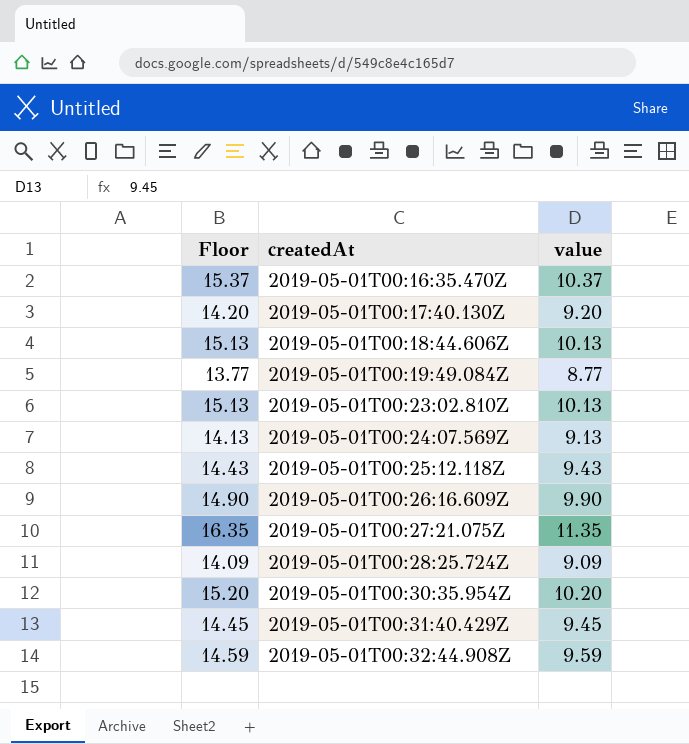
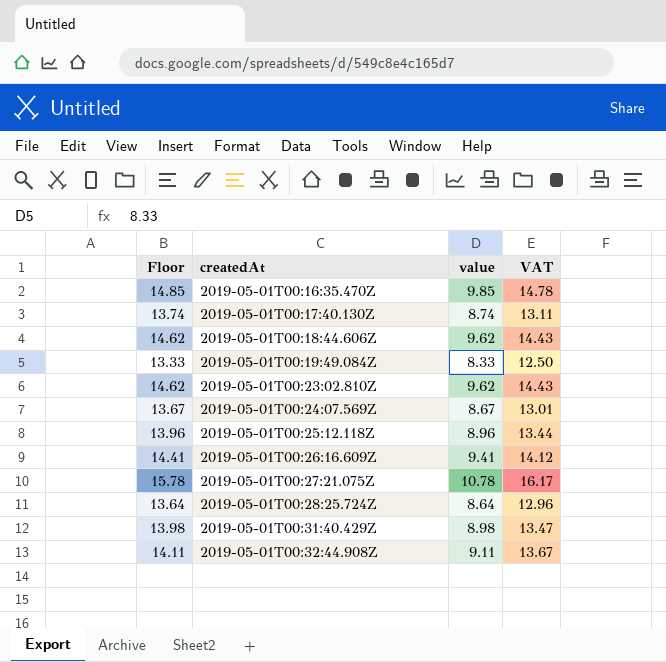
column VAT | formula: none -> [value] * 1.5
row 2019-05-01T00:30:35.954Z: 15.20 | 10.20 -> none
2019-05-01T00:16:35.470Z | Floor: 15.37 -> 14.85
2019-05-01T00:16:35.470Z | value: 10.37 -> 9.85
2019-05-01T00:17:40.130Z | Floor: 14.20 -> 13.74
2019-05-01T00:17:40.130Z | value: 9.20 -> 8.74
2019-05-01T00:18:44.606Z | Floor: 15.13 -> 14.62
2019-05-01T00:18:44.606Z | value: 10.13 -> 9.62
2019-05-01T00:19:49.084Z | Floor: 13.77 -> 13.33
2019-05-01T00:19:49.084Z | value: 8.77 -> 8.33
2019-05-01T00:23:02.810Z | Floor: 15.13 -> 14.62
2019-05-01T00:23:02.810Z | value: 10.13 -> 9.62
2019-05-01T00:24:07.569Z | Floor: 14.13 -> 13.67
2019-05-01T00:24:07.569Z | value: 9.13 -> 8.67
2019-05-01T00:25:12.118Z | Floor: 14.43 -> 13.96
2019-05-01T00:25:12.118Z | value: 9.43 -> 8.96
2019-05-01T00:26:16.609Z | Floor: 14.90 -> 14.41
2019-05-01T00:26:16.609Z | value: 9.90 -> 9.41
2019-05-01T00:27:21.075Z | Floor: 16.35 -> 15.78
2019-05-01T00:27:21.075Z | value: 11.35 -> 10.78
2019-05-01T00:28:25.724Z | Floor: 14.09 -> 13.64
2019-05-01T00:28:25.724Z | value: 9.09 -> 8.64
2019-05-01T00:31:40.429Z | Floor: 14.45 -> 13.98
2019-05-01T00:31:40.429Z | value: 9.45 -> 8.98
2019-05-01T00:32:44.908Z | Floor: 14.59 -> 14.11
2019-05-01T00:32:44.908Z | value: 9.59 -> 9.11

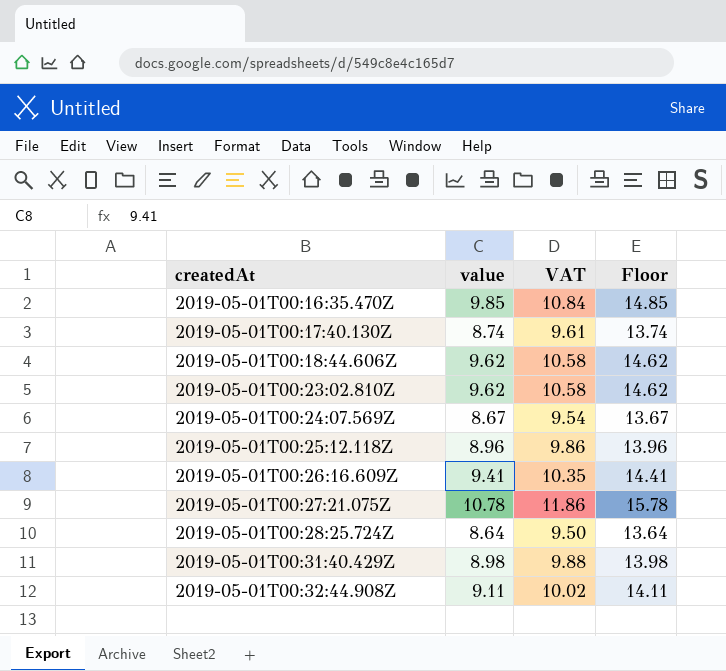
column VAT | formula: [value] * 1.5 -> [value] * 1.1
column Floor | position: 1 -> 4
row 2019-05-01T00:19:49.084Z: 13.33 | 8.33 | 12.50 -> none

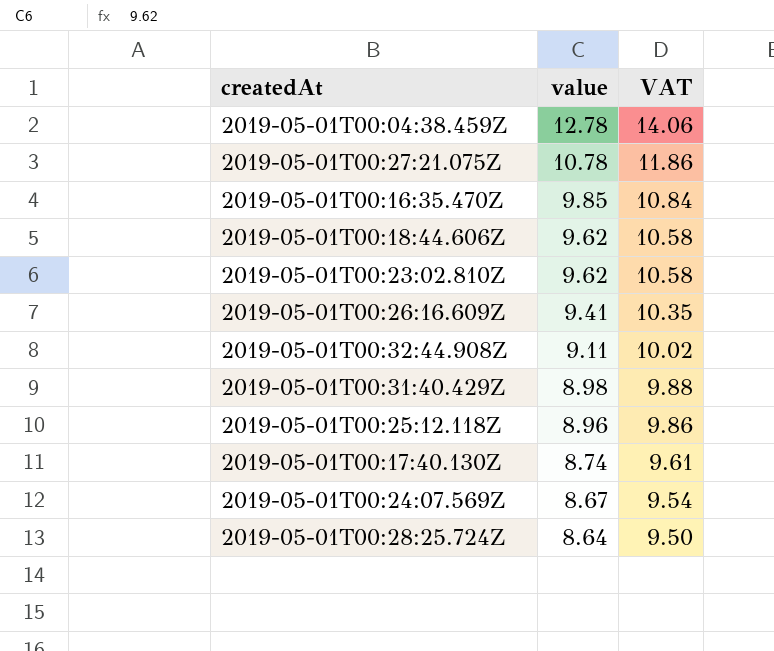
row order: createdAt ascending -> value descending
column Floor | formula: [value] + 5 -> none
row 2019-05-01T00:04:38.459Z: none -> 12.78 | 14.06

